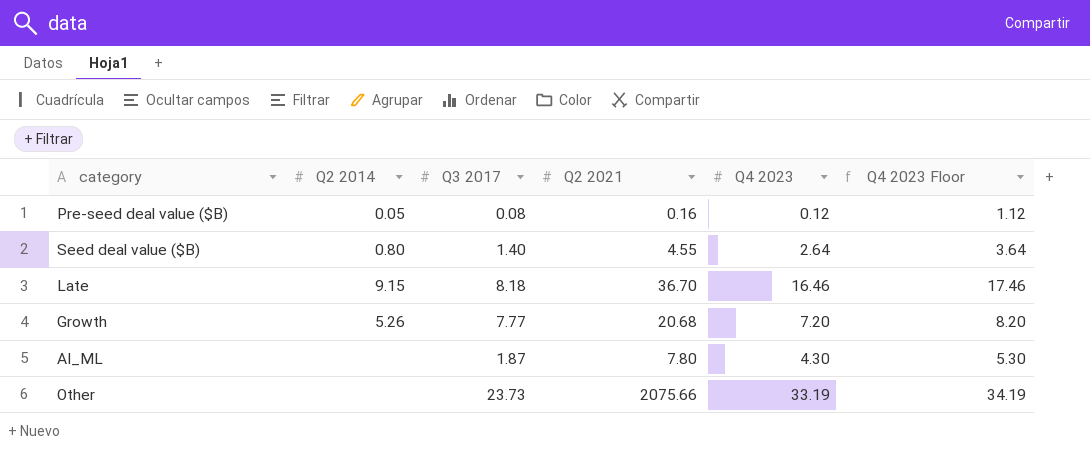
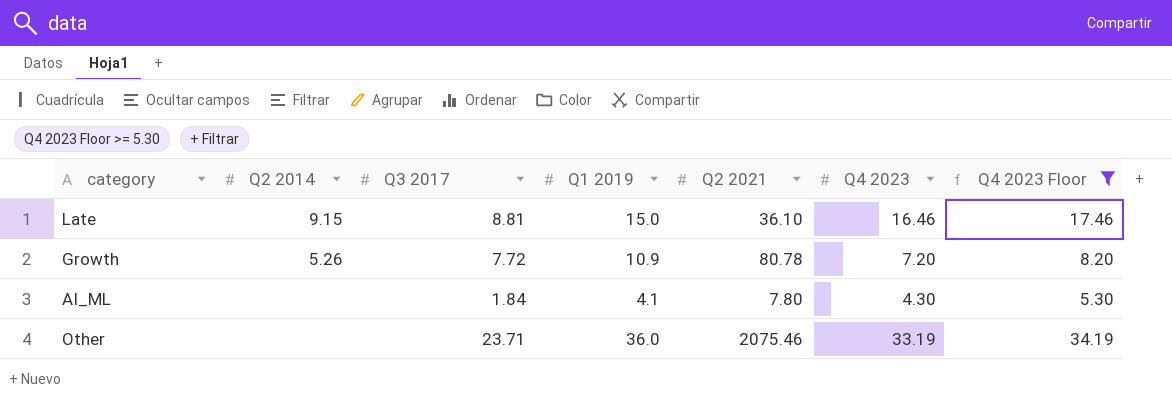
filter: none -> Q4 2023 Floor >= 5.30
column Q1 2019 | position: none -> 4
Late | Q3 2017: 8.18 -> 8.81
Late | Q2 2021: 36.70 -> 36.10
Growth | Q3 2017: 7.77 -> 7.72
Growth | Q2 2021: 20.68 -> 80.78
AI_ML | Q3 2017: 1.87 -> 1.84
Other | Q3 2017: 23.73 -> 23.71
Other | Q2 2021: 2075.66 -> 2075.46

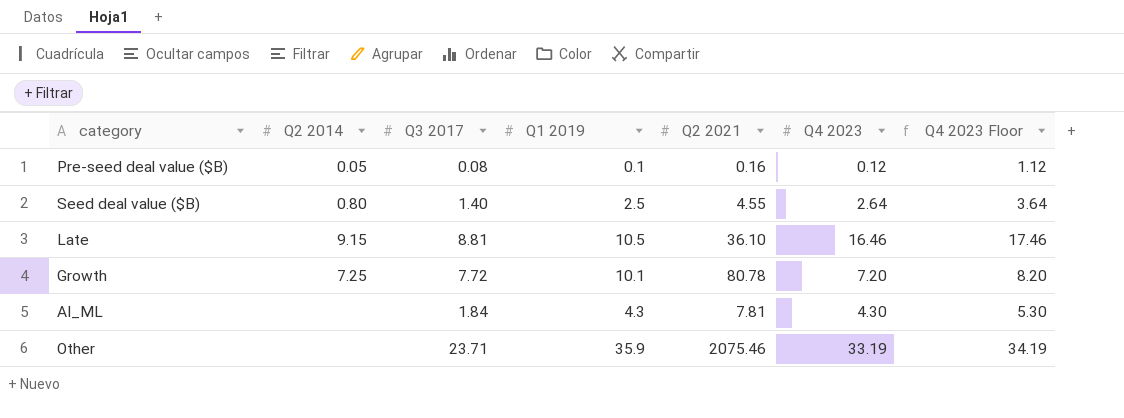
filter: Q4 2023 Floor >= 5.30 -> none
Late | Q1 2019: 15.0 -> 10.5
Growth | Q2 2014: 5.26 -> 7.25
Growth | Q1 2019: 10.9 -> 10.1
AI_ML | Q1 2019: 4.1 -> 4.3
AI_ML | Q2 2021: 7.80 -> 7.81
Other | Q1 2019: 36.0 -> 35.9

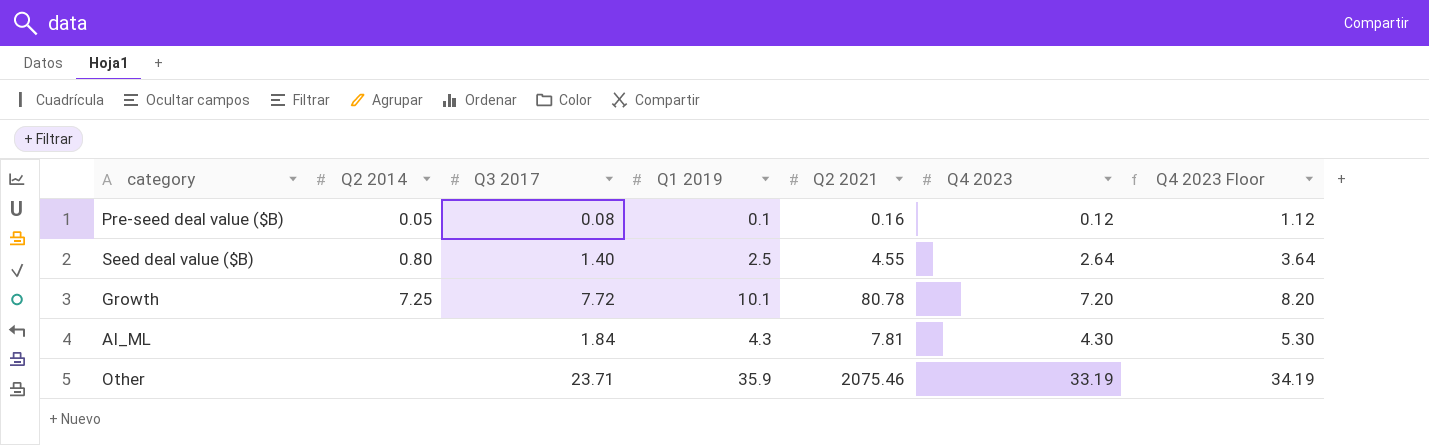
row Late: 9.15 | 8.81 | 10.5 | 36.10 | 16.46 | 17.46 -> none

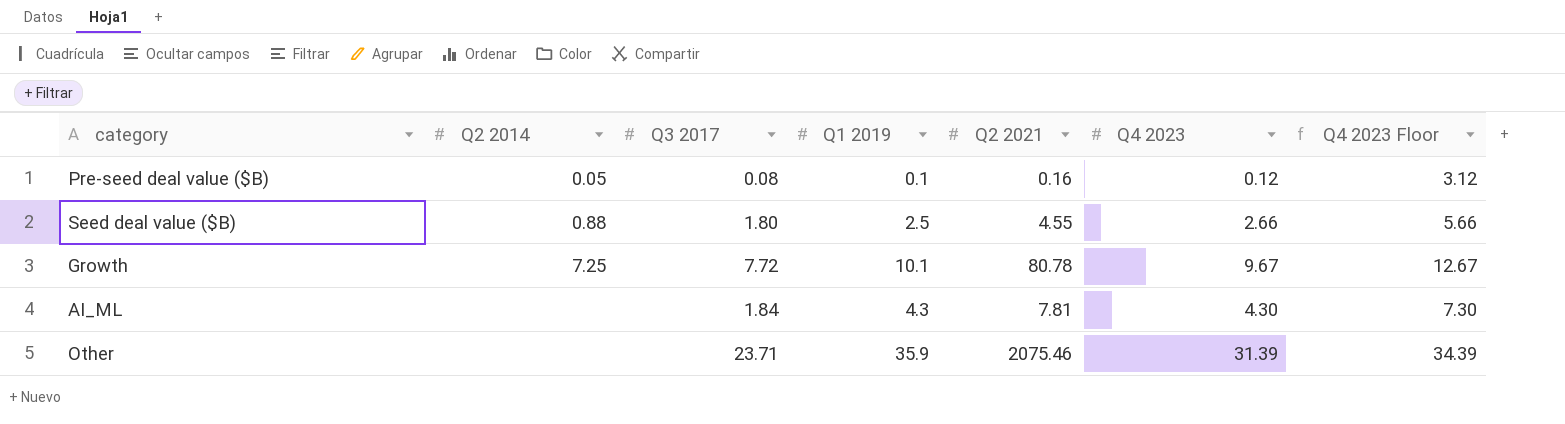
column Q4 2023 Floor | formula: [Q4 2023] + 1 -> [Q4 2023] + 3
Seed deal value ($B) | Q2 2014: 0.80 -> 0.88
Seed deal value ($B) | Q3 2017: 1.40 -> 1.80
Seed deal value ($B) | Q4 2023: 2.64 -> 2.66
Growth | Q4 2023: 7.20 -> 9.67
Other | Q4 2023: 33.19 -> 31.39

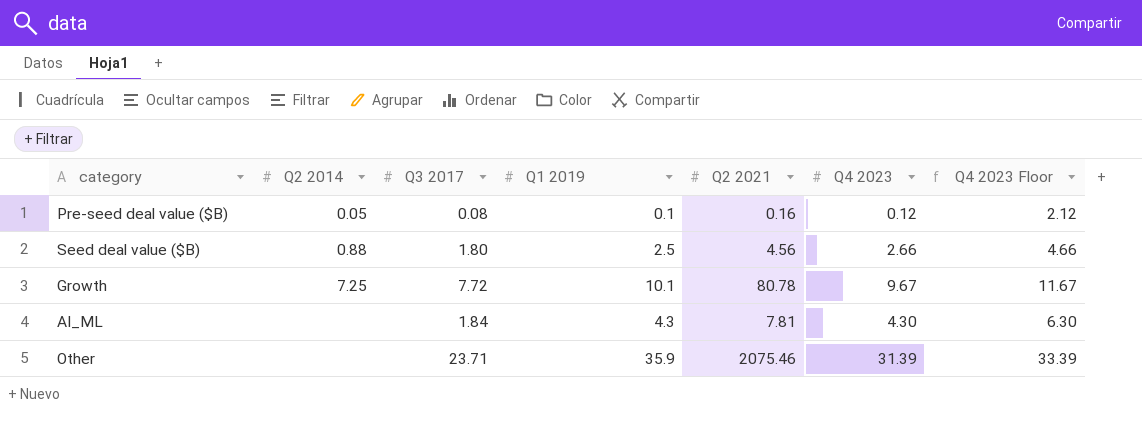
column Q4 2023 Floor | formula: [Q4 2023] + 3 -> [Q4 2023] + 2
Seed deal value ($B) | Q2 2021: 4.55 -> 4.56

